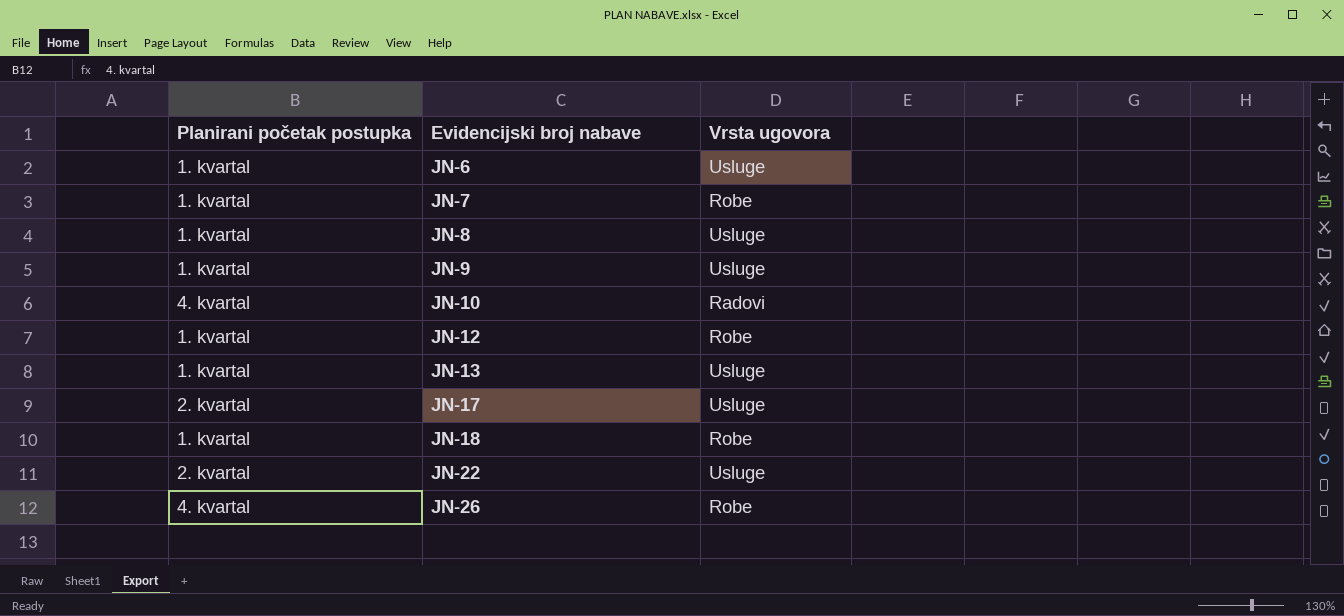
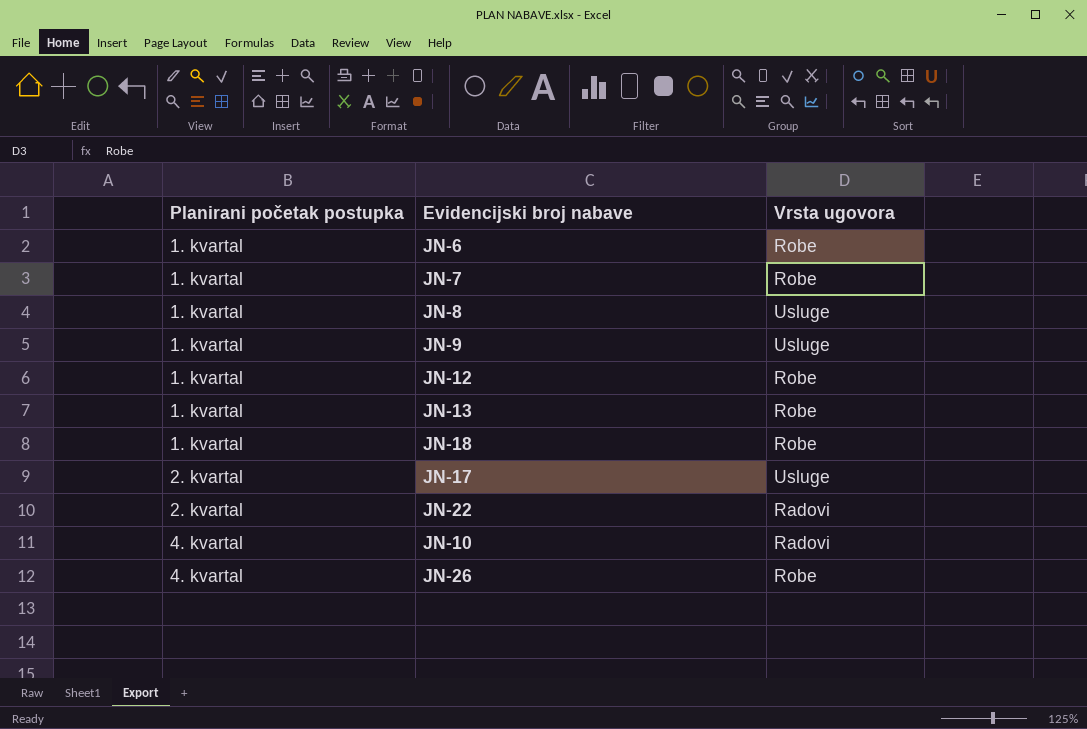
row order: Evidencijski broj nabave ascending -> Planirani početak postupka ascending
JN-6 | Vrsta ugovora: Usluge -> Robe
JN-13 | Vrsta ugovora: Usluge -> Robe
JN-22 | Vrsta ugovora: Usluge -> Radovi

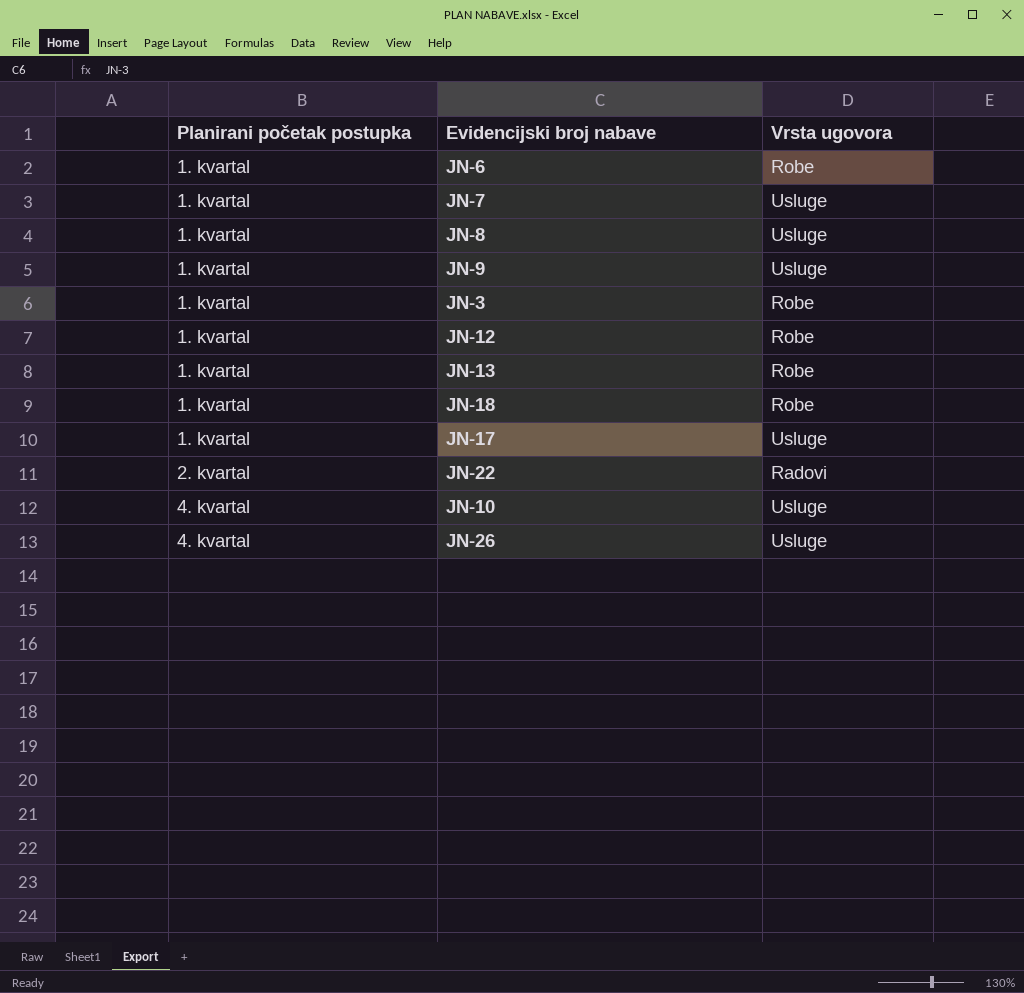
JN-7 | Vrsta ugovora: Robe -> Usluge
row JN-3: none -> 1. kvartal | Robe
JN-17 | Planirani početak postupka: 2. kvartal -> 1. kvartal
JN-10 | Vrsta ugovora: Radovi -> Usluge
JN-26 | Vrsta ugovora: Robe -> Usluge

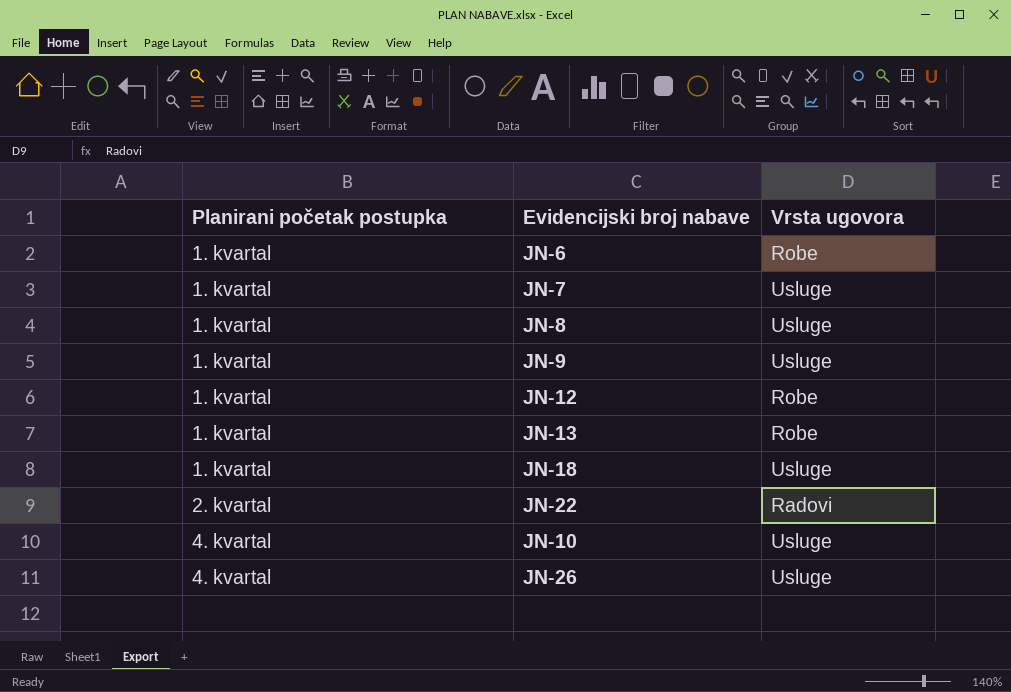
row JN-3: 1. kvartal | Robe -> none
row JN-17: 1. kvartal | Usluge -> none
JN-18 | Vrsta ugovora: Robe -> Usluge

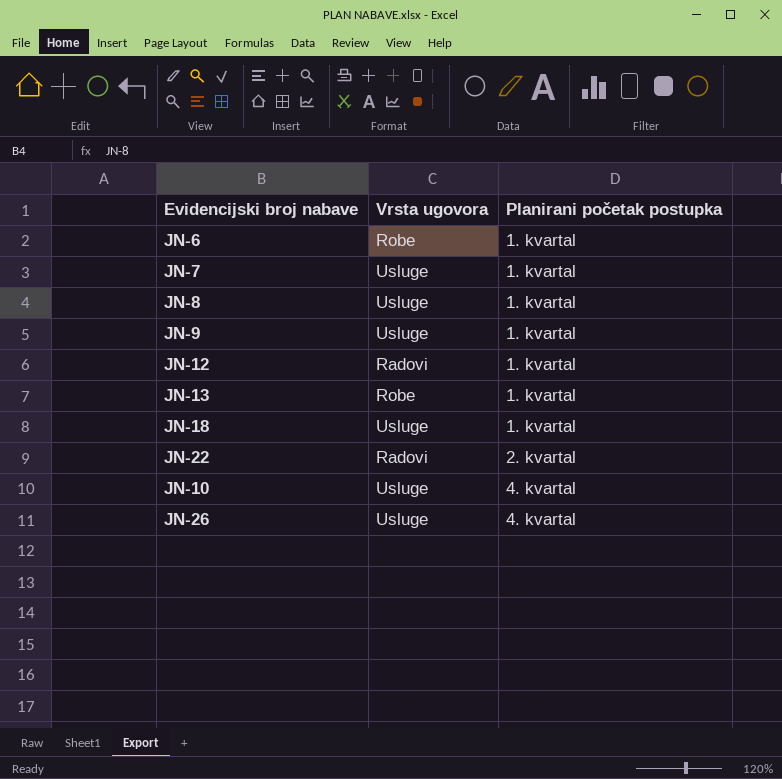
column Planirani početak postupka | position: 1 -> 3
JN-12 | Vrsta ugovora: Robe -> Radovi

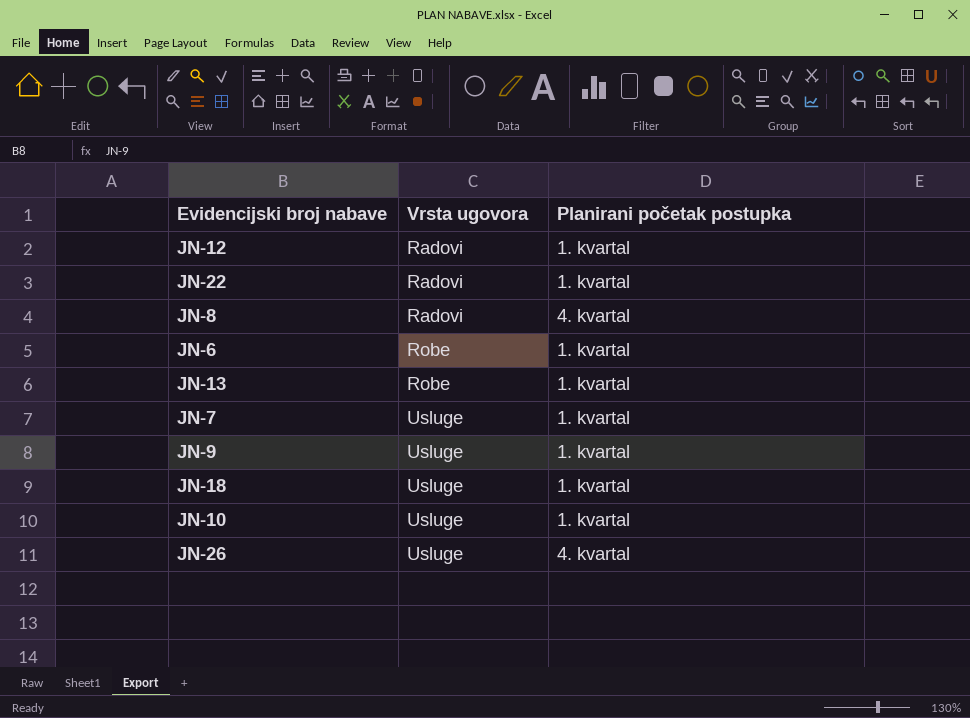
row order: Planirani početak postupka ascending -> Vrsta ugovora ascending
JN-22 | Planirani početak postupka: 2. kvartal -> 1. kvartal
JN-8 | Vrsta ugovora: Usluge -> Radovi
JN-8 | Planirani početak postupka: 1. kvartal -> 4. kvartal
JN-10 | Planirani početak postupka: 4. kvartal -> 1. kvartal

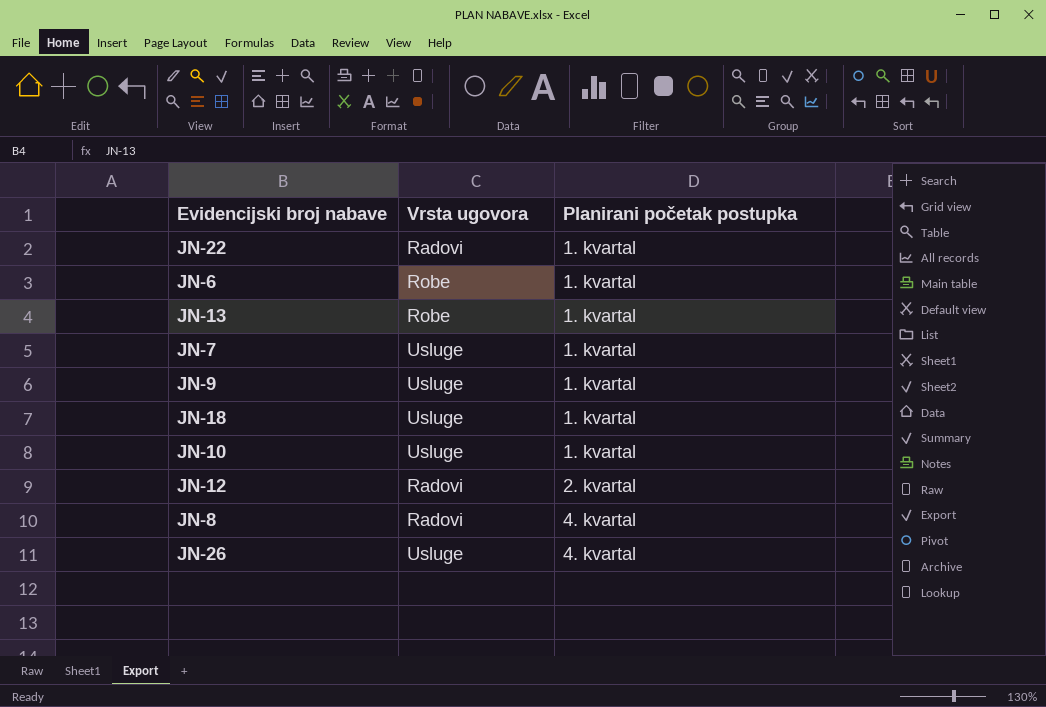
row order: Vrsta ugovora ascending -> Planirani početak postupka ascending
JN-12 | Planirani početak postupka: 1. kvartal -> 2. kvartal

